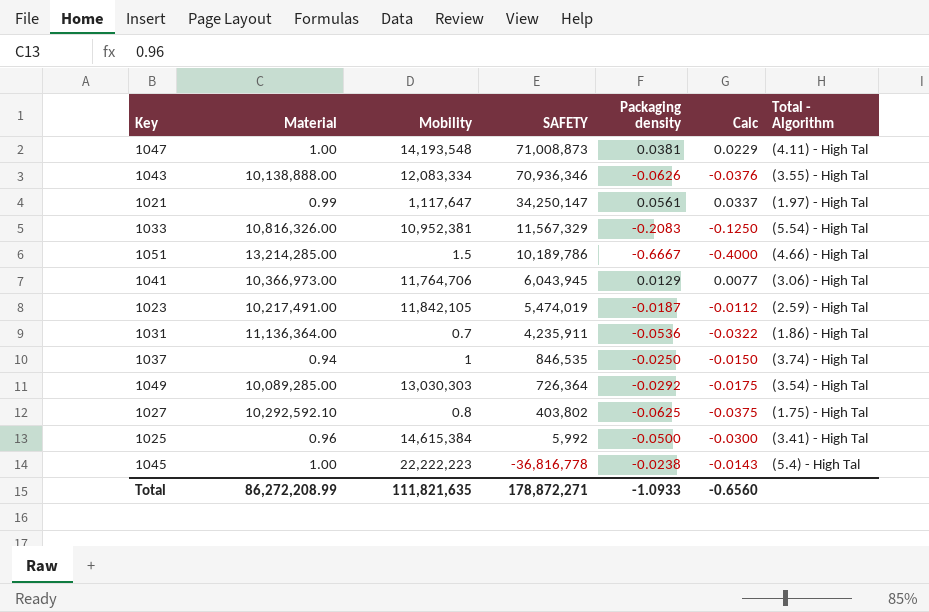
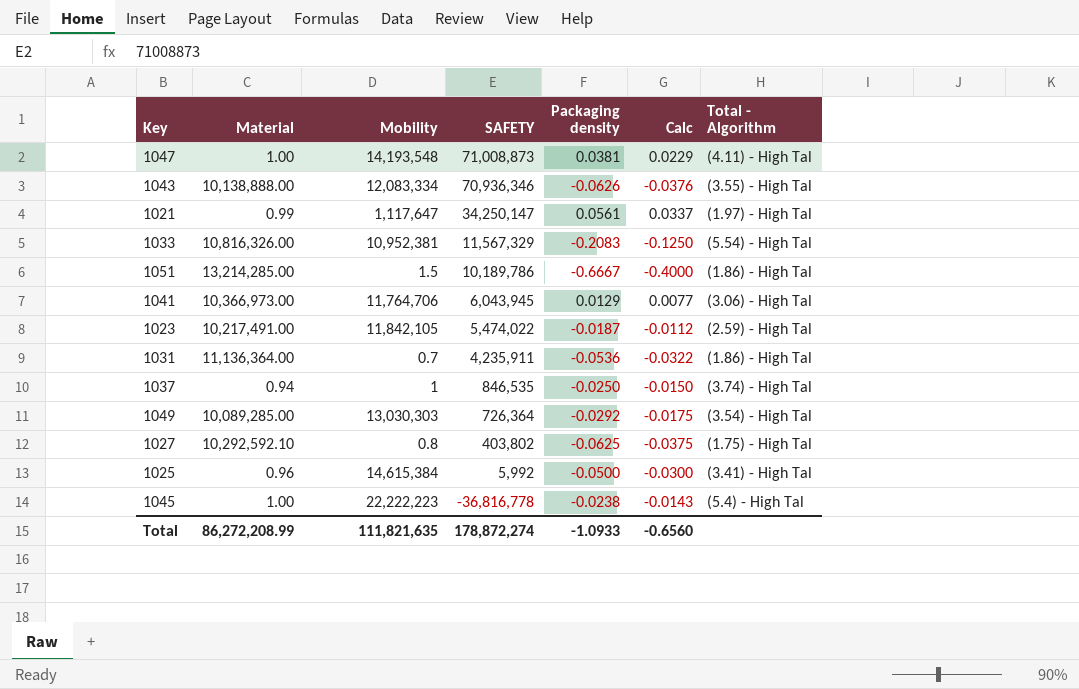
1051 | Total - Algorithm: (4.66) - High Tal -> (1.86) - High Tal
1023 | SAFETY: 5,474,019 -> 5,474,022
Total | SAFETY: 178,872,271 -> 178,872,274

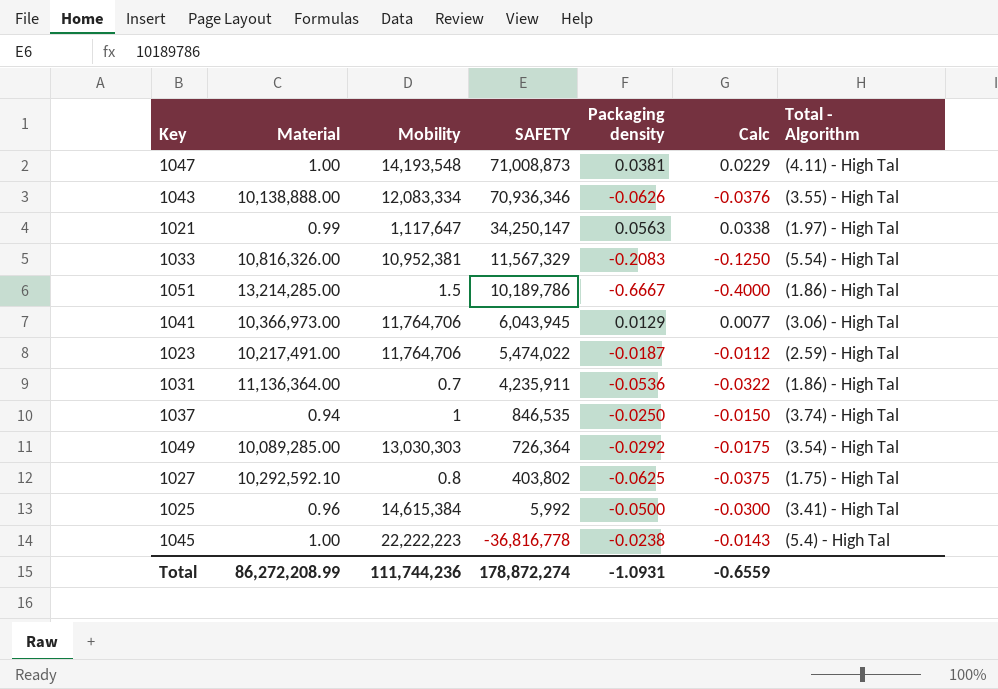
1021 | Packaging density: 0.0561 -> 0.0563
1021 | Calc: 0.0337 -> 0.0338
1023 | Mobility: 11,842,105 -> 11,764,706
Total | Mobility: 111,821,635 -> 111,744,236
Total | Packaging density: -1.0933 -> -1.0931
Total | Calc: -0.6560 -> -0.6559

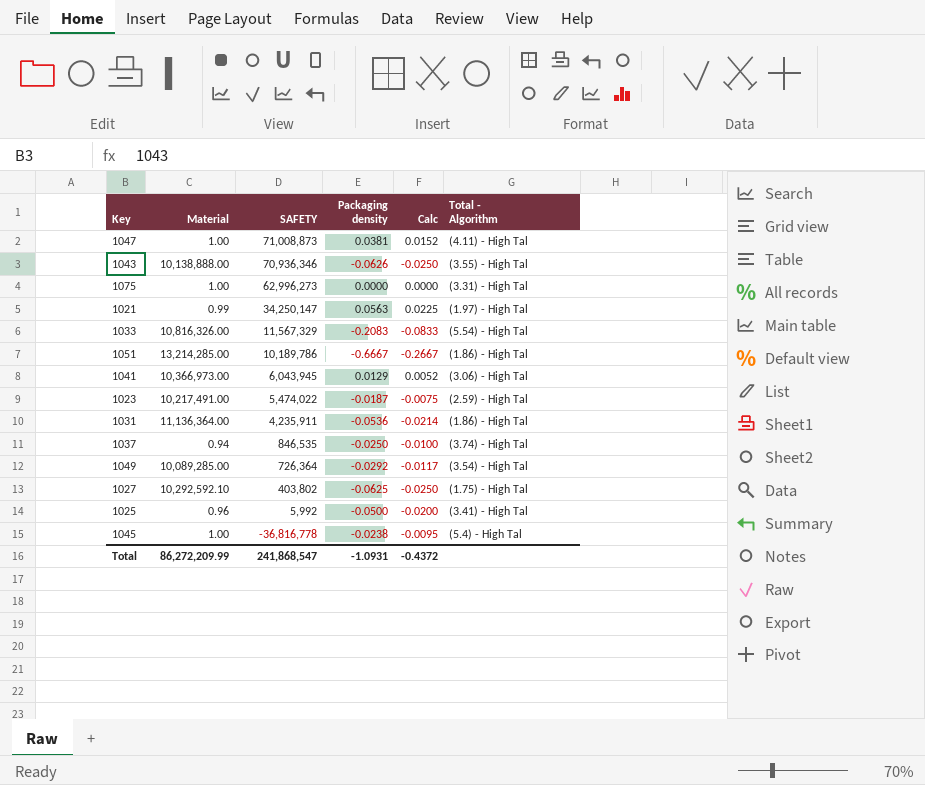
column Mobility | position: 3 -> none
column Calc | formula: [Packaging density] * 0.6 -> [Packaging density] * 0.4
row 1075: none -> 1.00 | 62,996,273 | 0.0000 | 0.0000 | (3.31) - High Tal
Total | Material: 86,272,208.99 -> 86,272,209.99
Total | SAFETY: 178,872,274 -> 241,868,547
Total | Calc: -0.6559 -> -0.4372

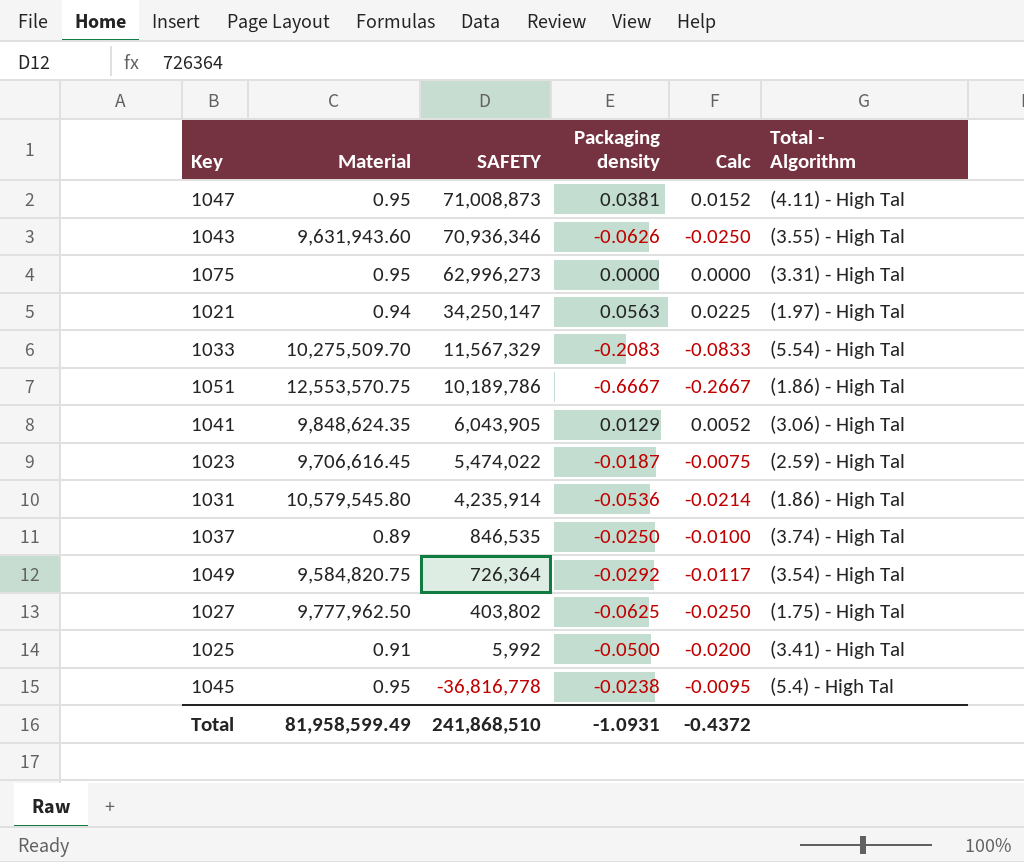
1047 | Material: 1.00 -> 0.95
1043 | Material: 10,138,888.00 -> 9,631,943.60
1075 | Material: 1.00 -> 0.95
1021 | Material: 0.99 -> 0.94
1033 | Material: 10,816,326.00 -> 10,275,509.70
1051 | Material: 13,214,285.00 -> 12,553,570.75
1041 | Material: 10,366,973.00 -> 9,848,624.35
1041 | SAFETY: 6,043,945 -> 6,043,905
1023 | Material: 10,217,491.00 -> 9,706,616.45
1031 | Material: 11,136,364.00 -> 10,579,545.80
1031 | SAFETY: 4,235,911 -> 4,235,914
1037 | Material: 0.94 -> 0.89
1049 | Material: 10,089,285.00 -> 9,584,820.75
1027 | Material: 10,292,592.10 -> 9,777,962.50
1025 | Material: 0.96 -> 0.91
1045 | Material: 1.00 -> 0.95
Total | Material: 86,272,209.99 -> 81,958,599.49
Total | SAFETY: 241,868,547 -> 241,868,510

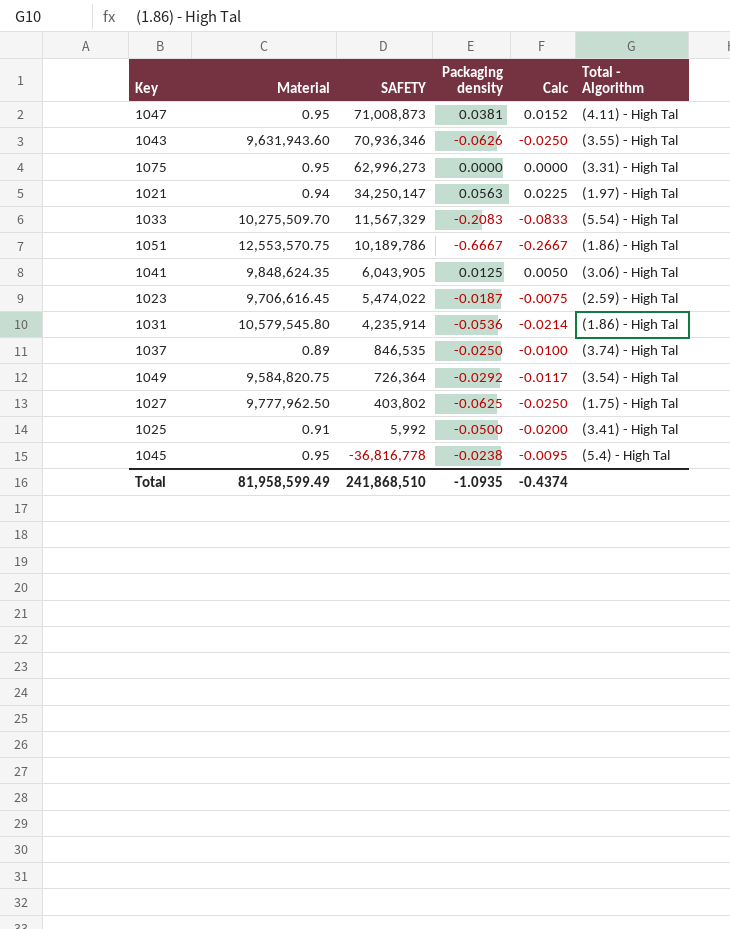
1041 | Packaging density: 0.0129 -> 0.0125
1041 | Calc: 0.0052 -> 0.0050
Total | Packaging density: -1.0931 -> -1.0935
Total | Calc: -0.4372 -> -0.4374

